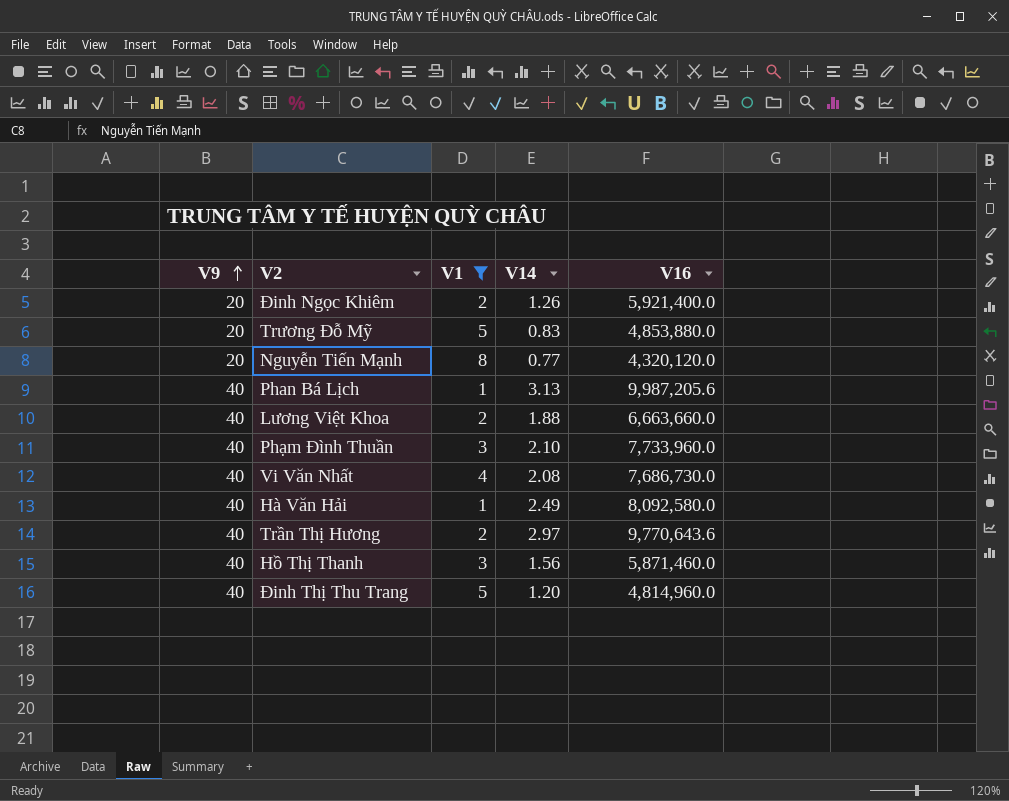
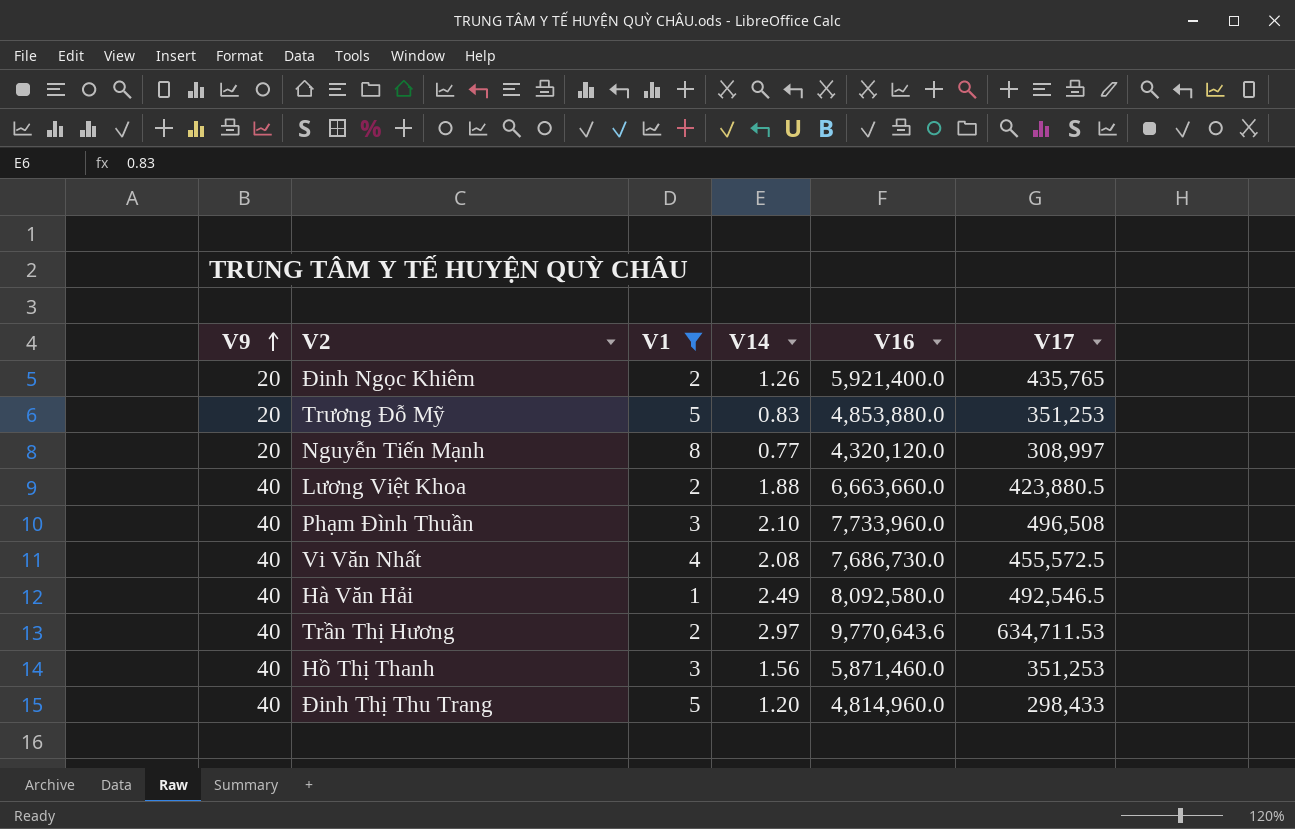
column V17 | position: none -> 6
row Phan Bá Lịch: 40 | 1 | 3.13 | 9,987,205.6 -> none

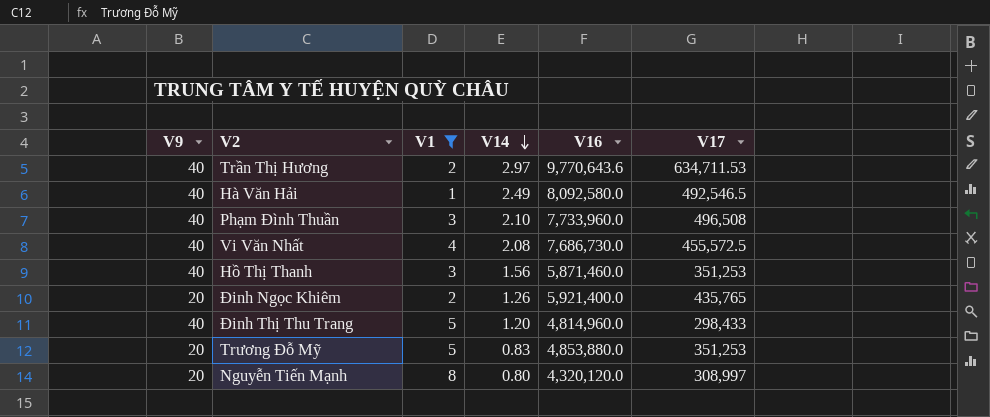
row order: V9 ascending -> V14 descending
row Lương Việt Khoa: 40 | 2 | 1.88 | 6,663,660.0 | 423,880.5 -> none
Nguyễn Tiến Mạnh | V14: 0.77 -> 0.80

